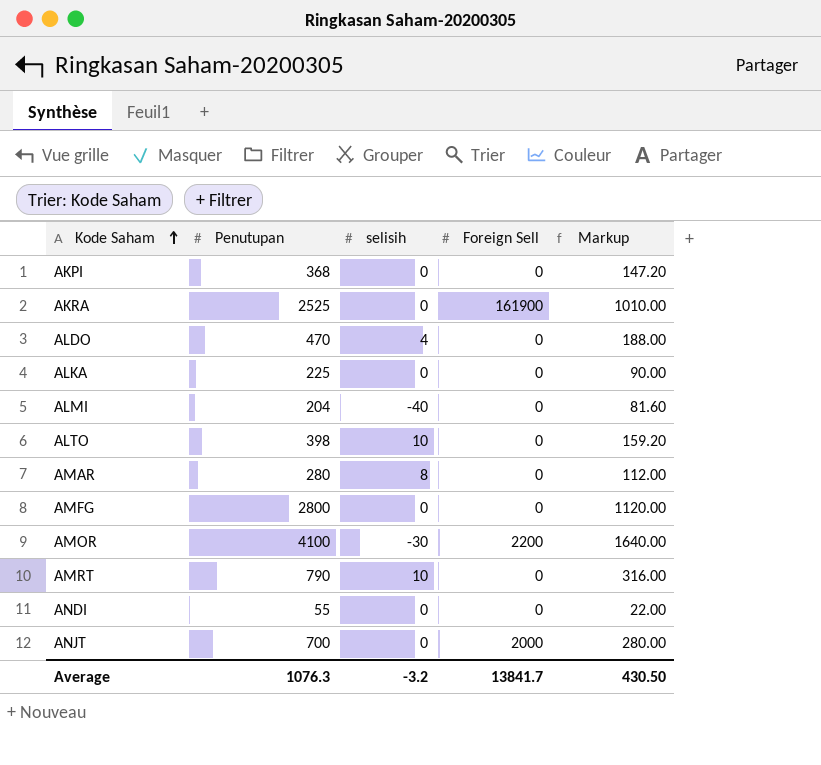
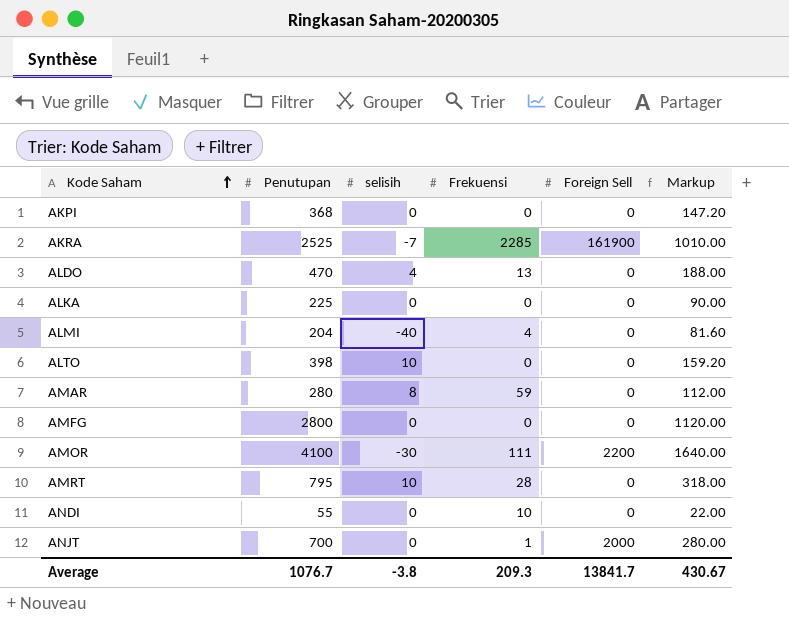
column Frekuensi | position: none -> 4
AKRA | selisih: 0 -> -7
AMRT | Penutupan: 790 -> 795
AMRT | Markup: 316.00 -> 318.00
Average | Penutupan: 1076.3 -> 1076.7
Average | selisih: -3.2 -> -3.8
Average | Markup: 430.50 -> 430.67

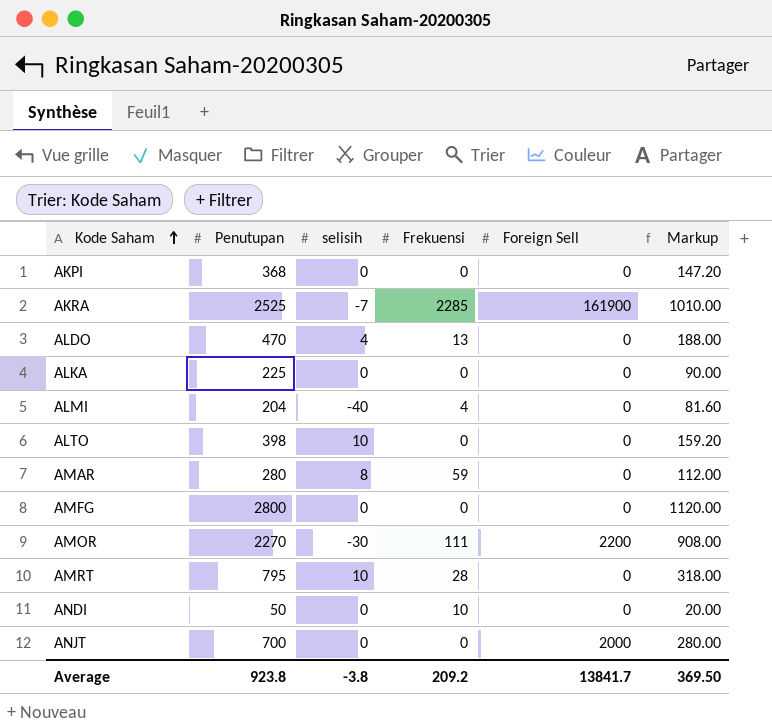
AMOR | Penutupan: 4100 -> 2270
AMOR | Markup: 1640.00 -> 908.00
ANDI | Penutupan: 55 -> 50
ANDI | Markup: 22.00 -> 20.00
ANJT | Frekuensi: 1 -> 0
Average | Penutupan: 1076.7 -> 923.8
Average | Frekuensi: 209.3 -> 209.2
Average | Markup: 430.67 -> 369.50

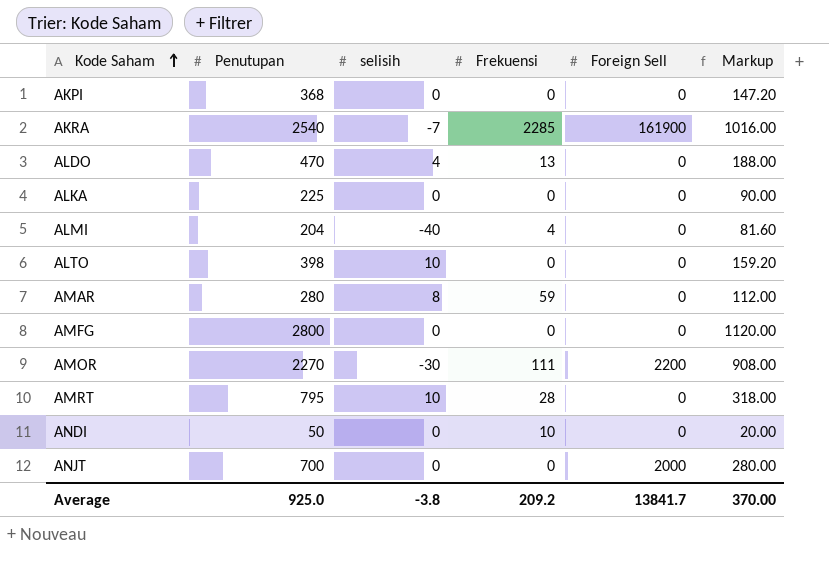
AKRA | Penutupan: 2525 -> 2540
AKRA | Markup: 1010.00 -> 1016.00
Average | Penutupan: 923.8 -> 925.0
Average | Markup: 369.50 -> 370.00

